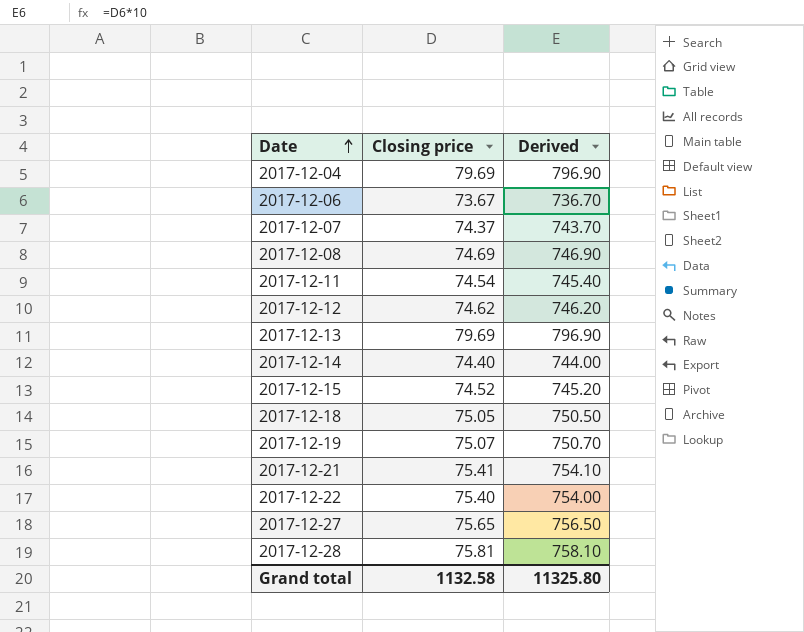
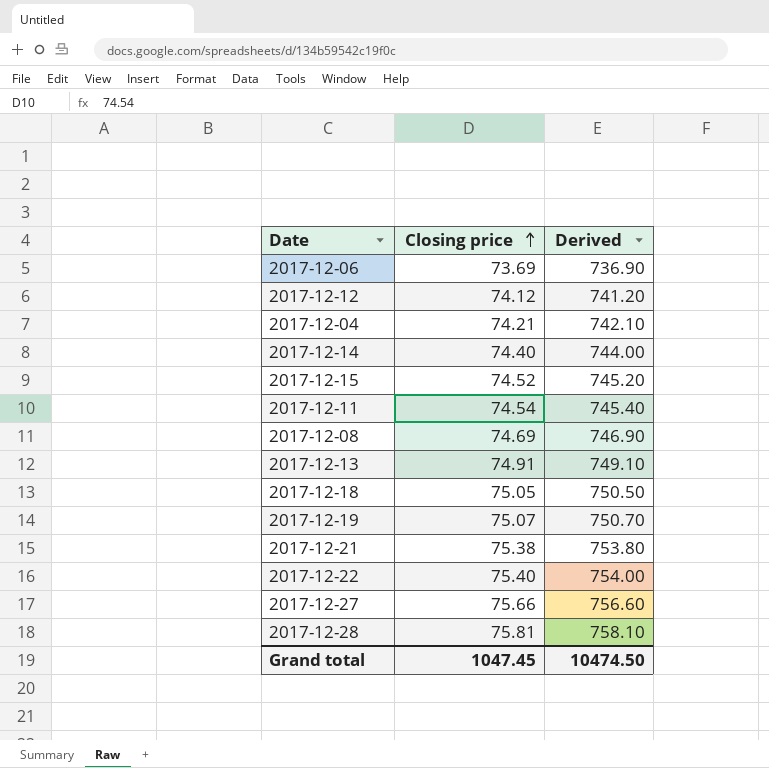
row order: Date ascending -> Closing price ascending
row 2017-12-07: 74.37 | 743.70 -> none
2017-12-06 | Closing price: 73.67 -> 73.69
2017-12-06 | Derived: 736.70 -> 736.90
2017-12-12 | Closing price: 74.62 -> 74.12
2017-12-12 | Derived: 746.20 -> 741.20
2017-12-04 | Closing price: 79.69 -> 74.21
2017-12-04 | Derived: 796.90 -> 742.10
2017-12-13 | Closing price: 79.69 -> 74.91
2017-12-13 | Derived: 796.90 -> 749.10
2017-12-21 | Closing price: 75.41 -> 75.38
2017-12-21 | Derived: 754.10 -> 753.80
2017-12-27 | Closing price: 75.65 -> 75.66
2017-12-27 | Derived: 756.50 -> 756.60
Grand total | Closing price: 1132.58 -> 1047.45
Grand total | Derived: 11325.80 -> 10474.50

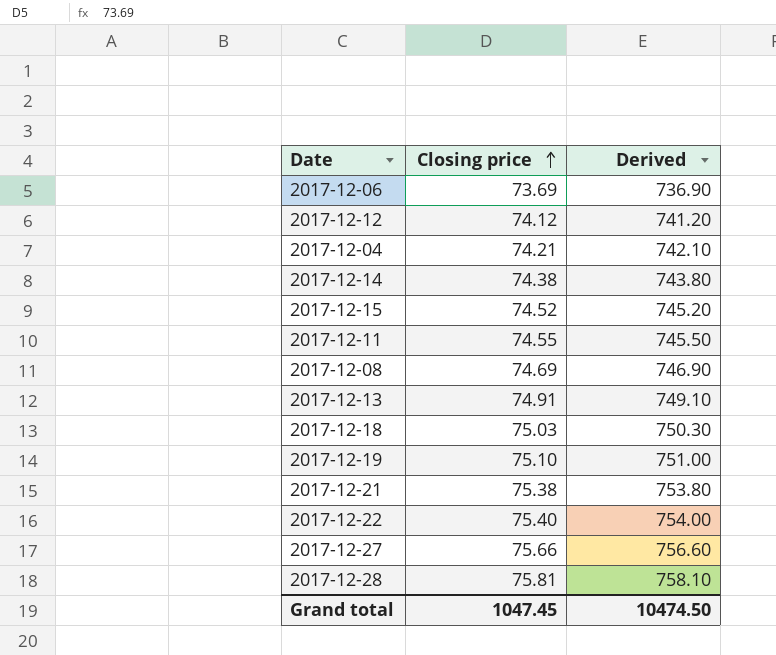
2017-12-14 | Closing price: 74.40 -> 74.38
2017-12-14 | Derived: 744.00 -> 743.80
2017-12-11 | Closing price: 74.54 -> 74.55
2017-12-11 | Derived: 745.40 -> 745.50
2017-12-18 | Closing price: 75.05 -> 75.03
2017-12-18 | Derived: 750.50 -> 750.30
2017-12-19 | Closing price: 75.07 -> 75.10
2017-12-19 | Derived: 750.70 -> 751.00

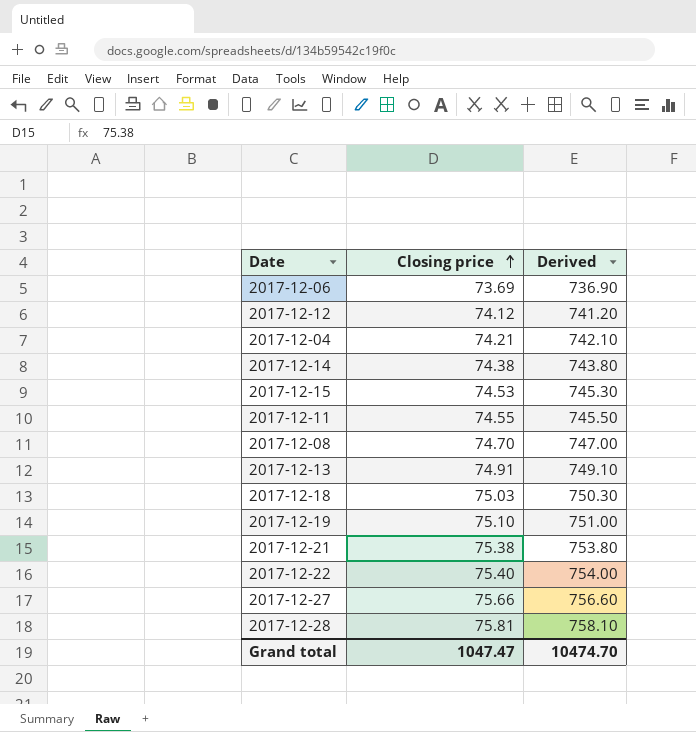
2017-12-15 | Closing price: 74.52 -> 74.53
2017-12-15 | Derived: 745.20 -> 745.30
2017-12-08 | Closing price: 74.69 -> 74.70
2017-12-08 | Derived: 746.90 -> 747.00
Grand total | Closing price: 1047.45 -> 1047.47
Grand total | Derived: 10474.50 -> 10474.70

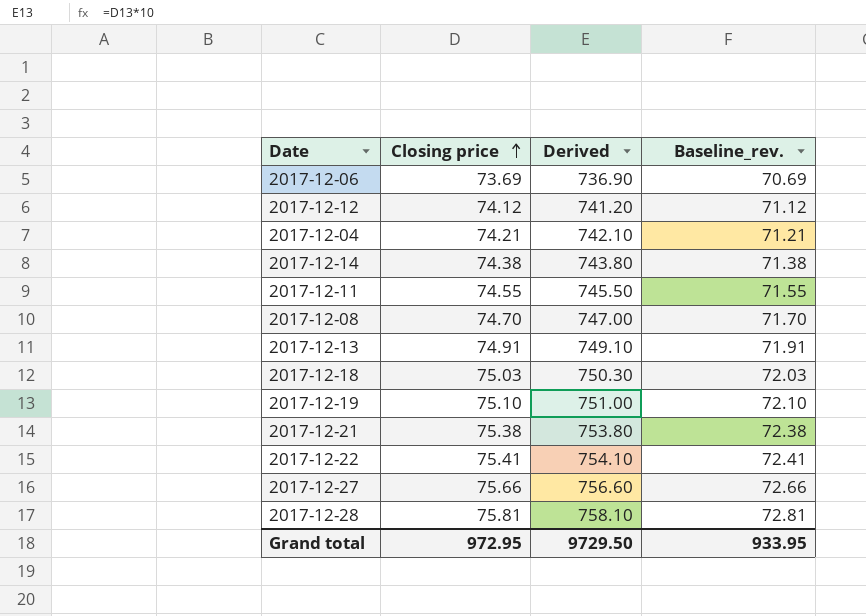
column Baseline_rev. | formula: none -> [Closing price] - 3
row 2017-12-15: 74.53 | 745.30 -> none
2017-12-22 | Closing price: 75.40 -> 75.41
2017-12-22 | Derived: 754.00 -> 754.10
Grand total | Closing price: 1047.47 -> 972.95
Grand total | Derived: 10474.70 -> 9729.50

